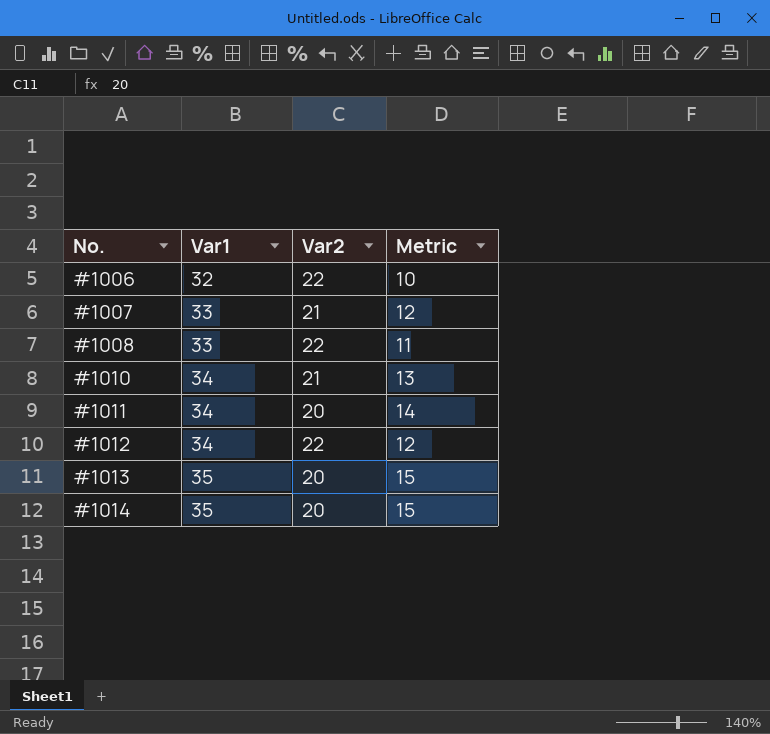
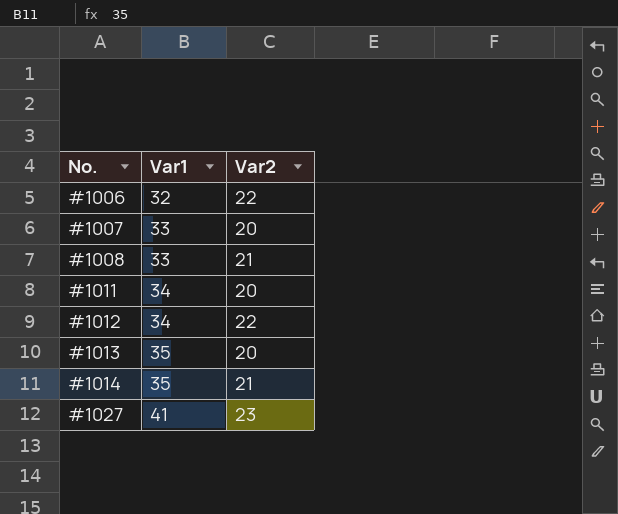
column Metric | formula: [Var1] - [Var2] -> none
row #1010: 34 | 21 | 13 -> none
#1007 | Var2: 21 -> 20
#1008 | Var2: 22 -> 21
#1014 | Var2: 20 -> 21
row #1027: none -> 41 | 23

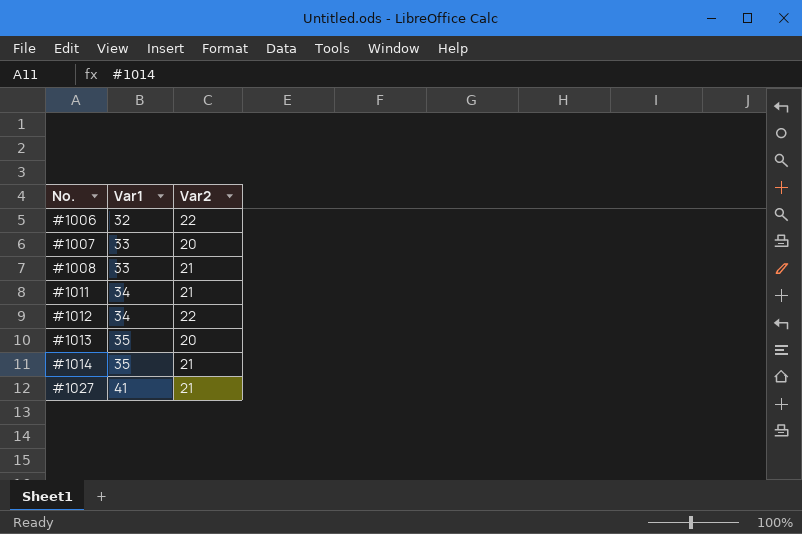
#1011 | Var2: 20 -> 21
#1027 | Var2: 23 -> 21

